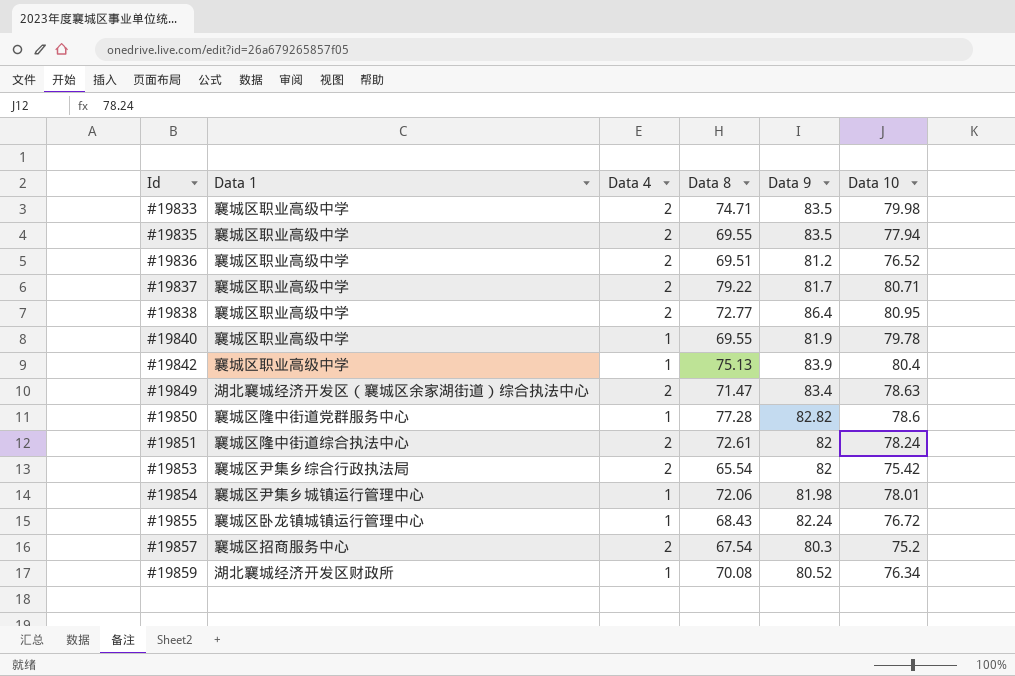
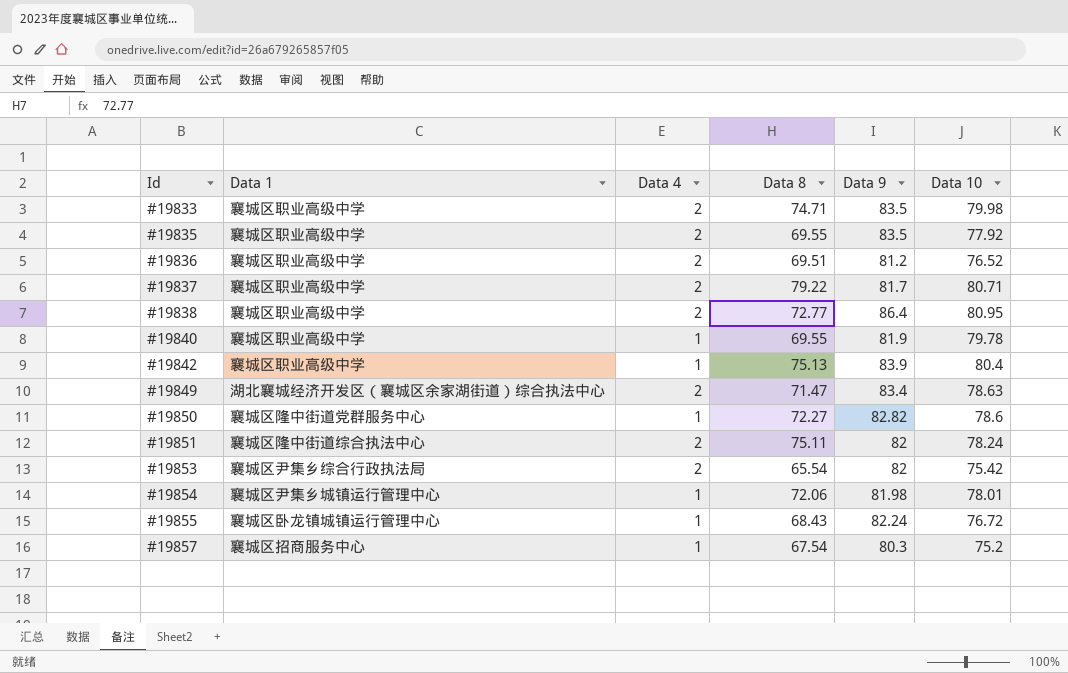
row #19859: 湖北襄城经济开发区财政所 | 1 | 70.08 | 80.52 | 76.34 -> none
#19835 | Data 10: 77.94 -> 77.92
#19850 | Data 8: 77.28 -> 72.27
#19851 | Data 8: 72.61 -> 75.11
#19857 | Data 4: 2 -> 1

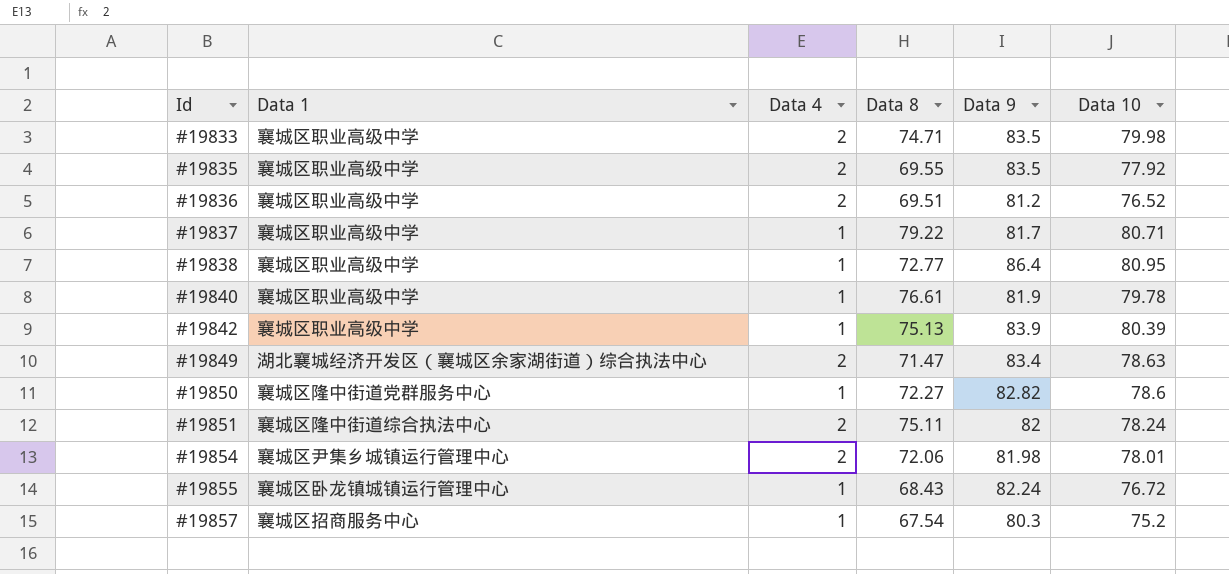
row #19853: 襄城区尹集乡综合行政执法局 | 2 | 65.54 | 82 | 75.42 -> none
#19837 | Data 4: 2 -> 1
#19838 | Data 4: 2 -> 1
#19840 | Data 8: 69.55 -> 76.61
#19842 | Data 10: 80.4 -> 80.39
#19854 | Data 4: 1 -> 2

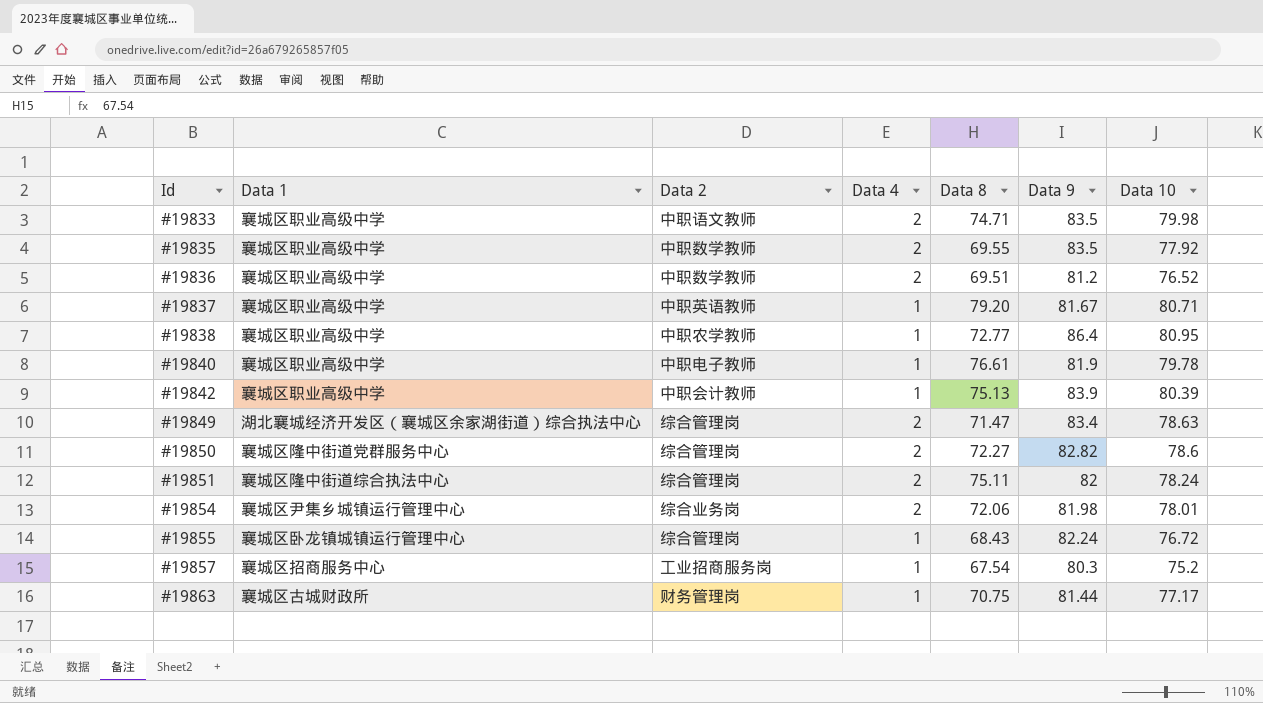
column Data 2 | position: none -> 3
#19837 | Data 8: 79.22 -> 79.20
#19837 | Data 9: 81.7 -> 81.67
#19850 | Data 4: 1 -> 2
row #19863: none -> 襄城区古城财政所 | 财务管理岗 | 1 | 70.75 | 81.44 | 77.17

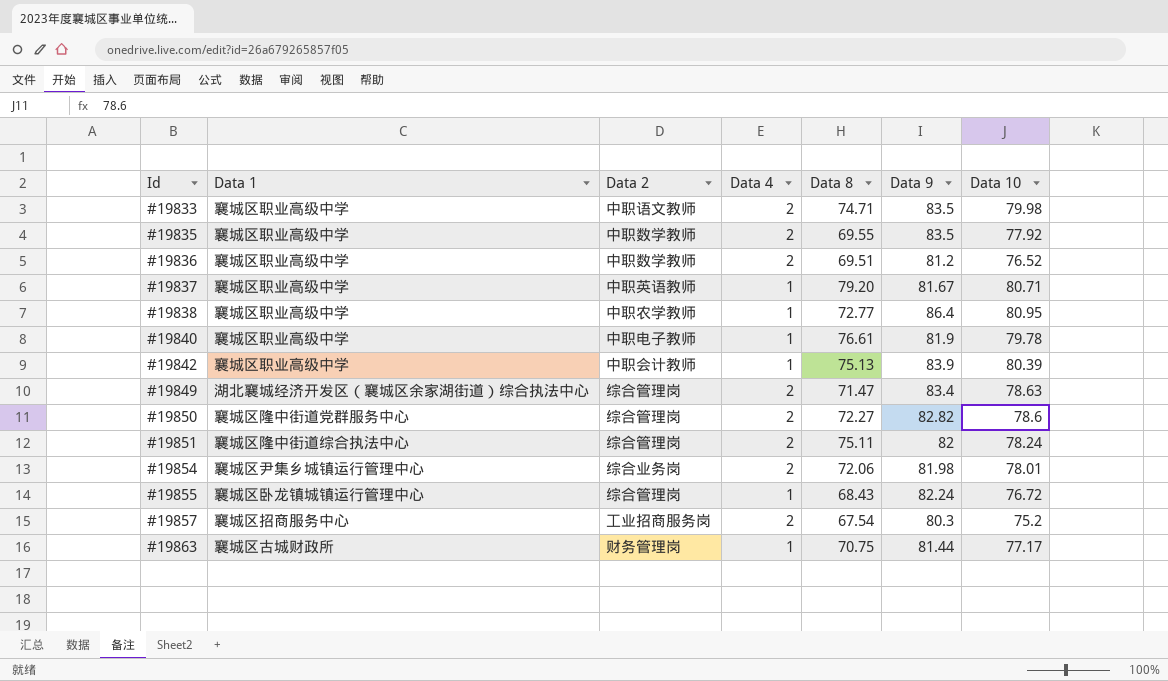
#19857 | Data 4: 1 -> 2

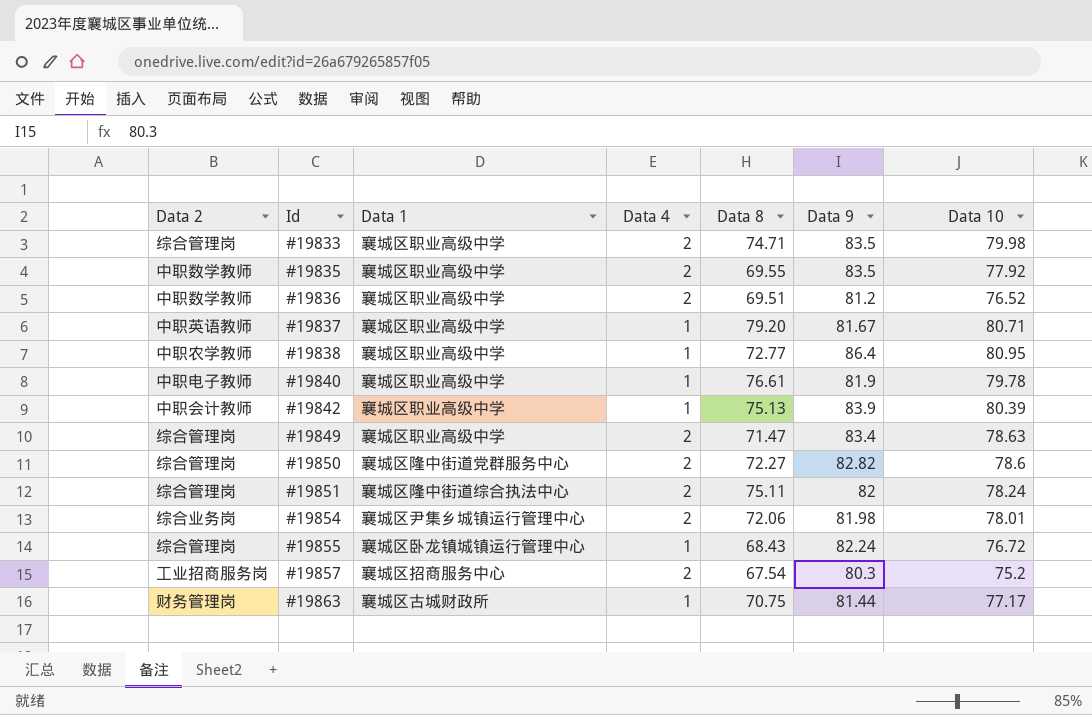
column Data 2 | position: 3 -> 1
#19833 | Data 2: 中职语文教师 -> 综合管理岗
#19849 | Data 1: 湖北襄城经济开发区（襄城区余家湖街道）综合执法中心 -> 襄城区职业高级中学

